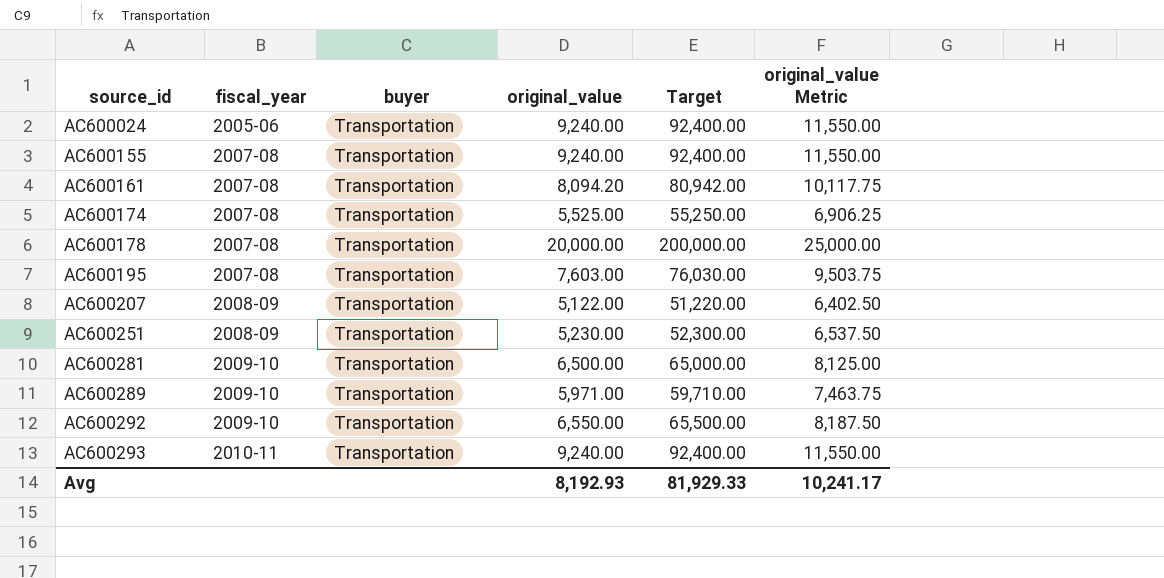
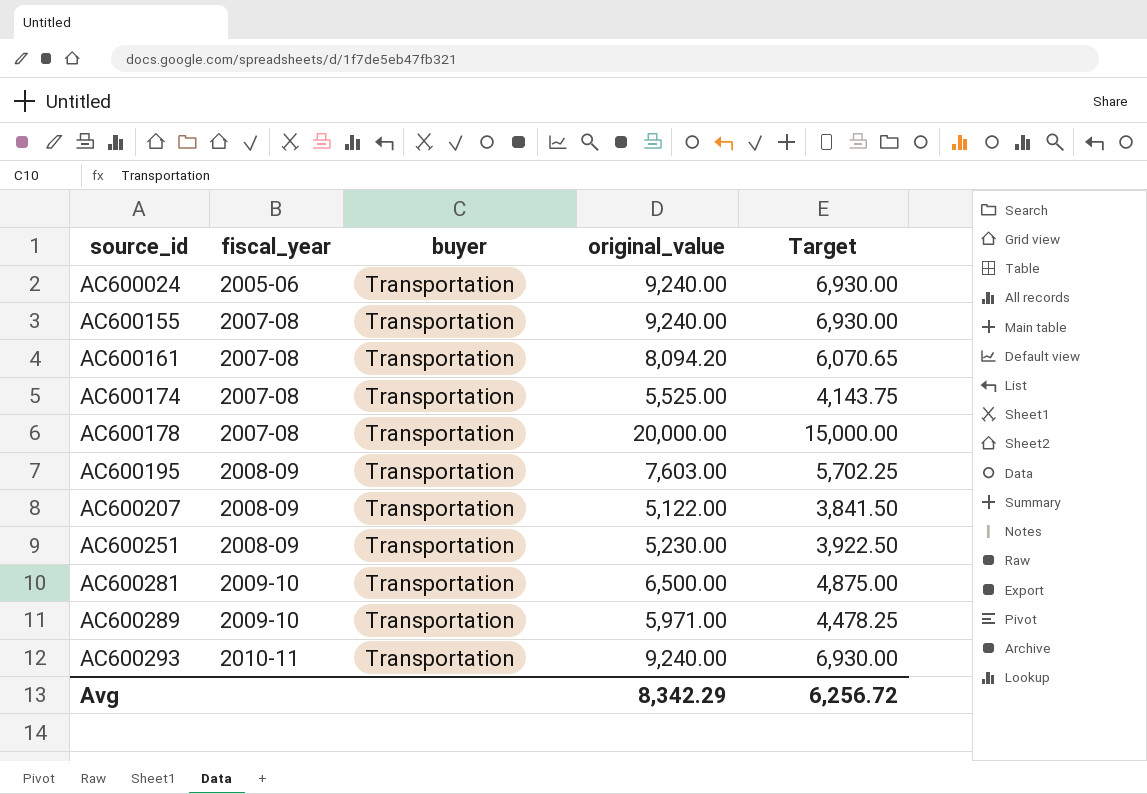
column original_value Metric | formula: [original_value] * 1.25 -> none
column Target | formula: [original_value] * 10 -> [original_value] * 0.75
row AC600292: 2009-10 | Transportation | 6,550.00 | 65,500.00 | 8,187.50 -> none
AC600195 | fiscal_year: 2007-08 -> 2008-09
Avg | original_value: 8,192.93 -> 8,342.29
Avg | Target: 81,929.33 -> 6,256.72

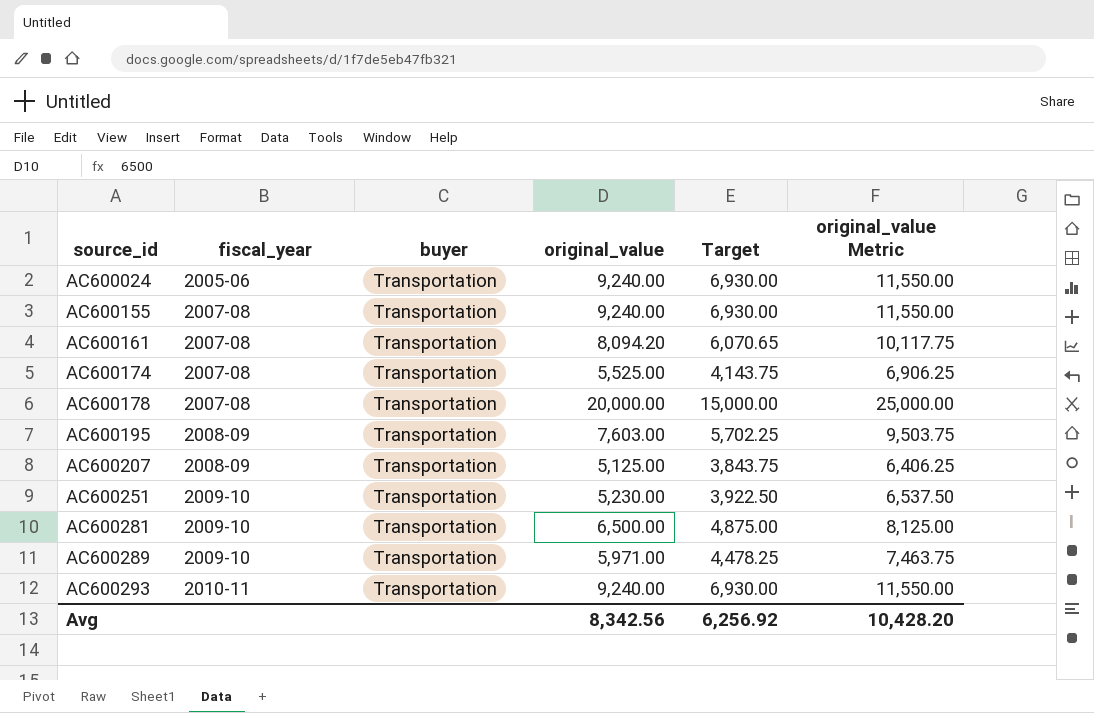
column original_value Metric | formula: none -> [original_value] * 1.25
AC600207 | original_value: 5,122.00 -> 5,125.00
AC600207 | Target: 3,841.50 -> 3,843.75
AC600251 | fiscal_year: 2008-09 -> 2009-10
Avg | original_value: 8,342.29 -> 8,342.56
Avg | Target: 6,256.72 -> 6,256.92

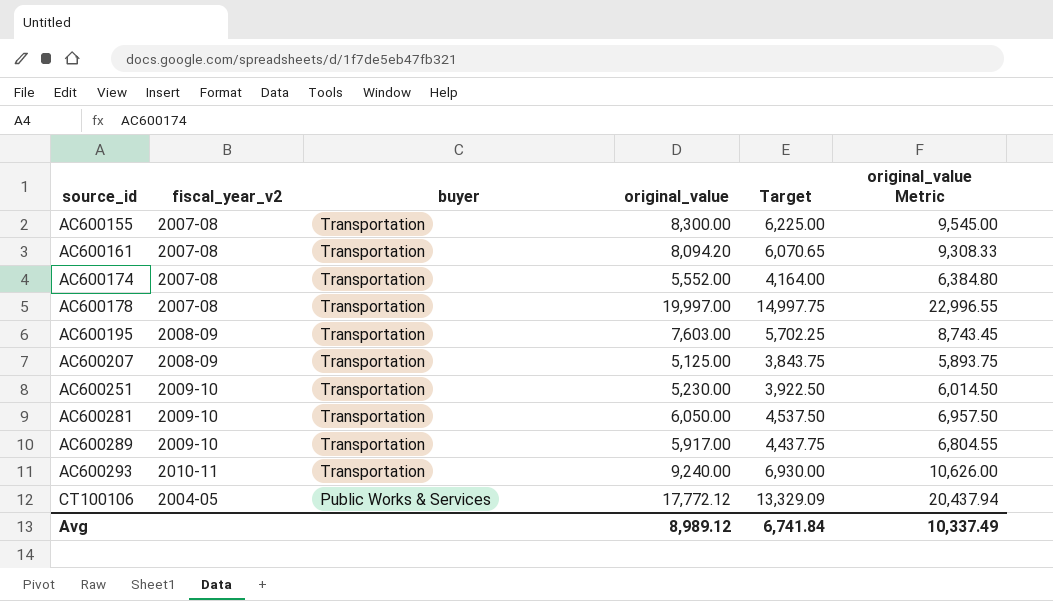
column name: fiscal_year -> fiscal_year_v2
column original_value Metric | formula: [original_value] * 1.25 -> [original_value] * 1.15
row AC600024: 2005-06 | Transportation | 9,240.00 | 6,930.00 | 11,550.00 -> none
AC600155 | original_value: 9,240.00 -> 8,300.00
AC600155 | Target: 6,930.00 -> 6,225.00
AC600174 | original_value: 5,525.00 -> 5,552.00
AC600174 | Target: 4,143.75 -> 4,164.00
AC600178 | original_value: 20,000.00 -> 19,997.00
AC600178 | Target: 15,000.00 -> 14,997.75
AC600281 | original_value: 6,500.00 -> 6,050.00
AC600281 | Target: 4,875.00 -> 4,537.50
AC600289 | original_value: 5,971.00 -> 5,917.00
AC600289 | Target: 4,478.25 -> 4,437.75
row CT100106: none -> 2004-05 | Public Works & Services | 17,772.12 | 13,329.09 | 20,437.94
Avg | original_value: 8,342.56 -> 8,989.12
Avg | Target: 6,256.92 -> 6,741.84
Avg | original_value Metric: 10,428.20 -> 10,337.49

